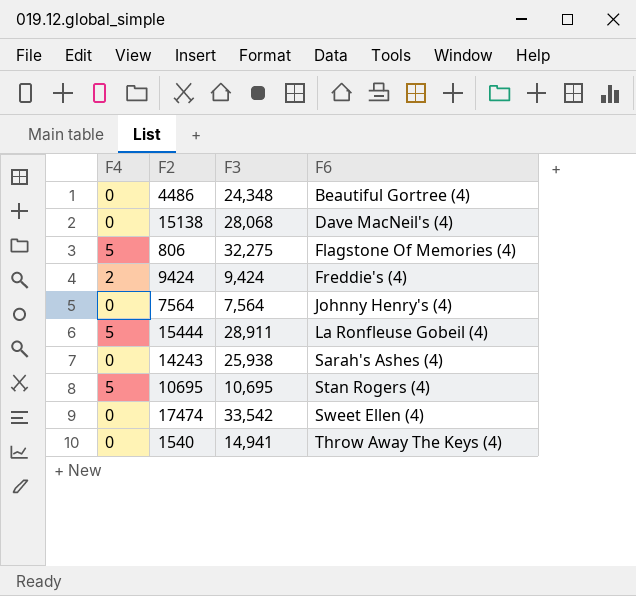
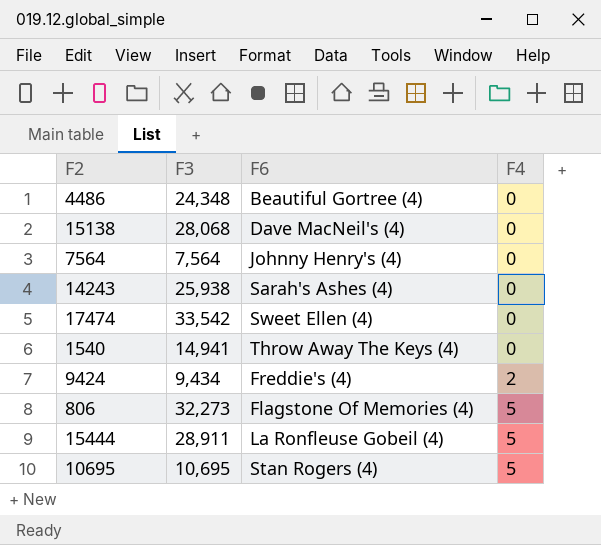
row order: F6 ascending -> F4 ascending
column F4 | position: 1 -> 4
9424 | F3: 9,424 -> 9,434
806 | F3: 32,275 -> 32,273

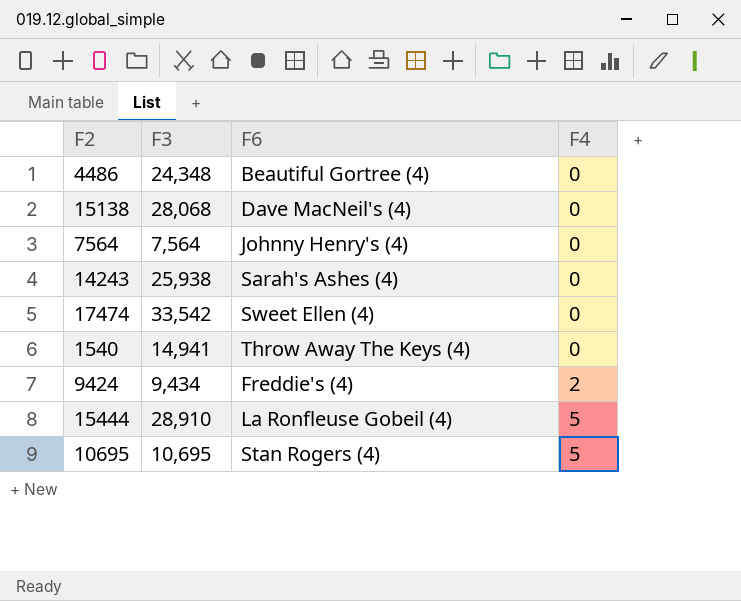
row 806: 32,273 | Flagstone Of Memories (4) | 5 -> none
15444 | F3: 28,911 -> 28,910

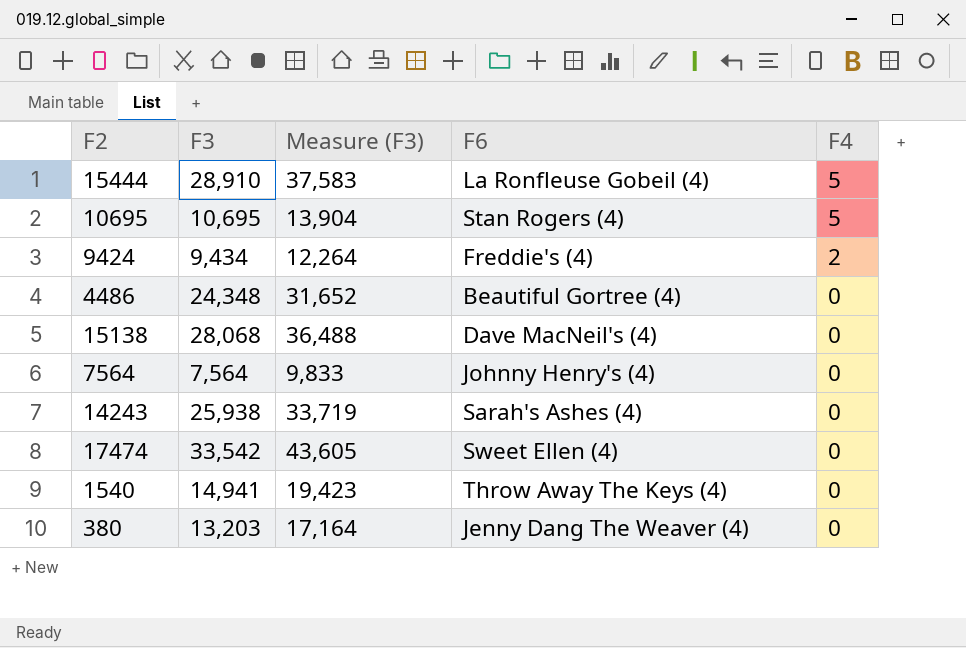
row order: F4 ascending -> F4 descending
column Measure (F3) | formula: none -> [F3] * 1.3
row 380: none -> 13,203 | 17,164 | Jenny Dang The Weaver (4) | 0

